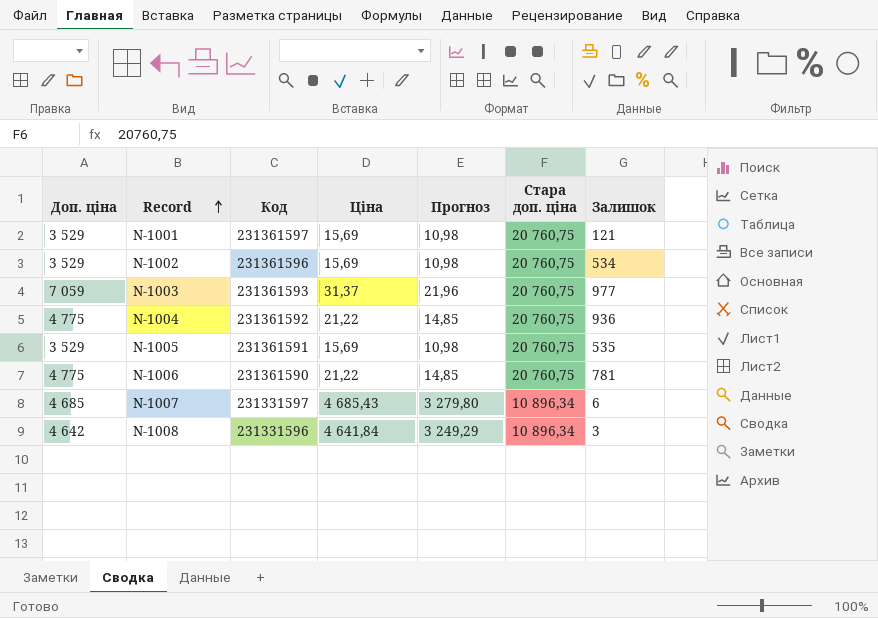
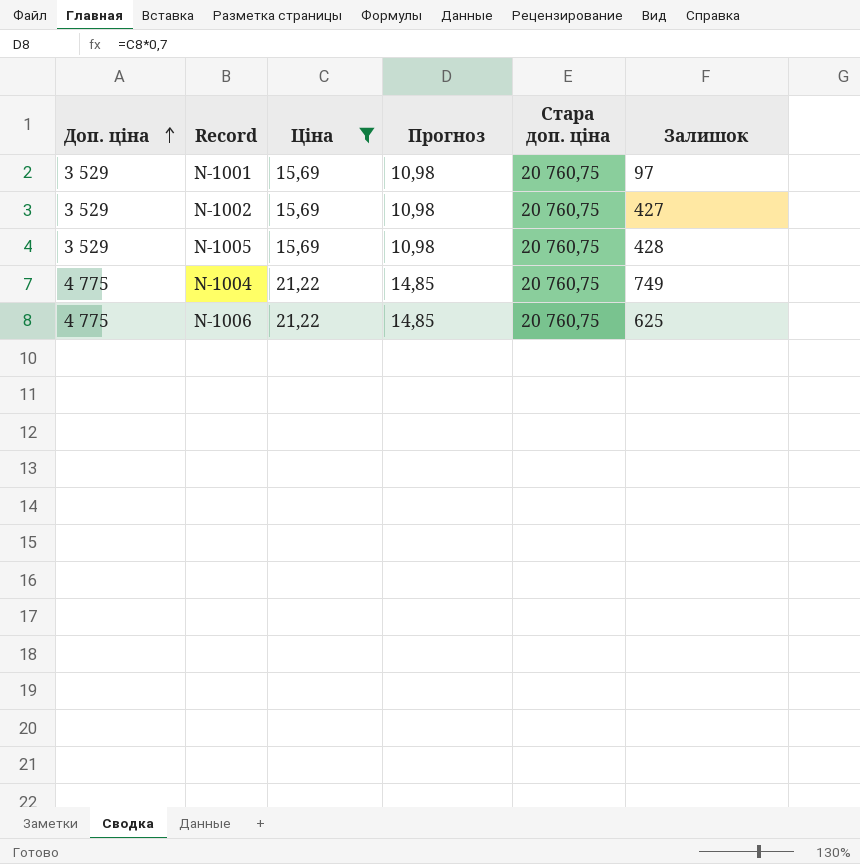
filter: none -> Ціна <= 21,22
row order: Record ascending -> Доп. ціна ascending
column Код | position: 3 -> none
N-1001 | Залишок: 121 -> 97
N-1002 | Залишок: 534 -> 427
N-1005 | Залишок: 535 -> 428
N-1004 | Залишок: 936 -> 749
N-1006 | Залишок: 781 -> 625

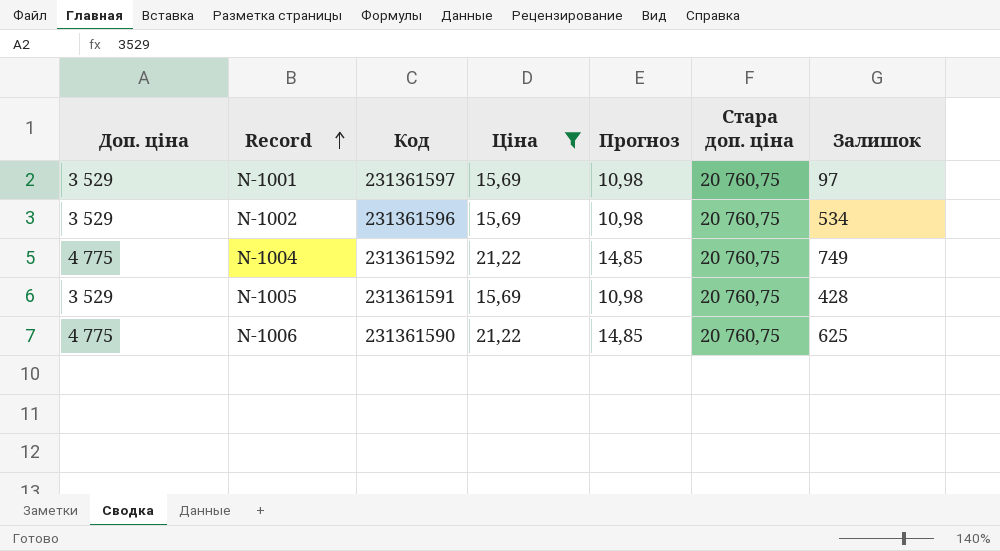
row order: Доп. ціна ascending -> Record ascending
column Код | position: none -> 3
N-1002 | Залишок: 427 -> 534

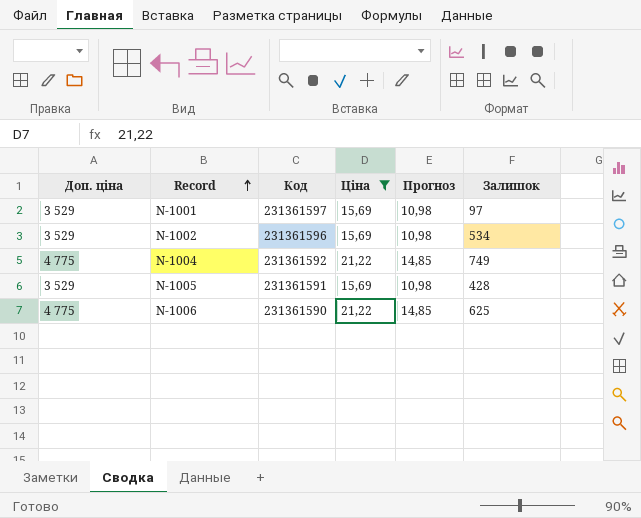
column Стара доп. ціна | position: 6 -> none

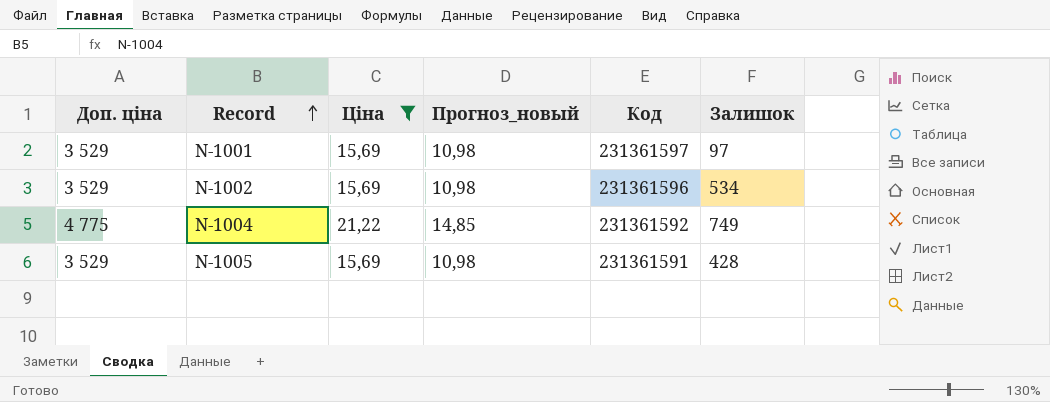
column name: Прогноз -> Прогноз_новый
column Код | position: 3 -> 5
row N-1006: 4 775 | 231361590 | 21,22 | 14,85 | 625 -> none

